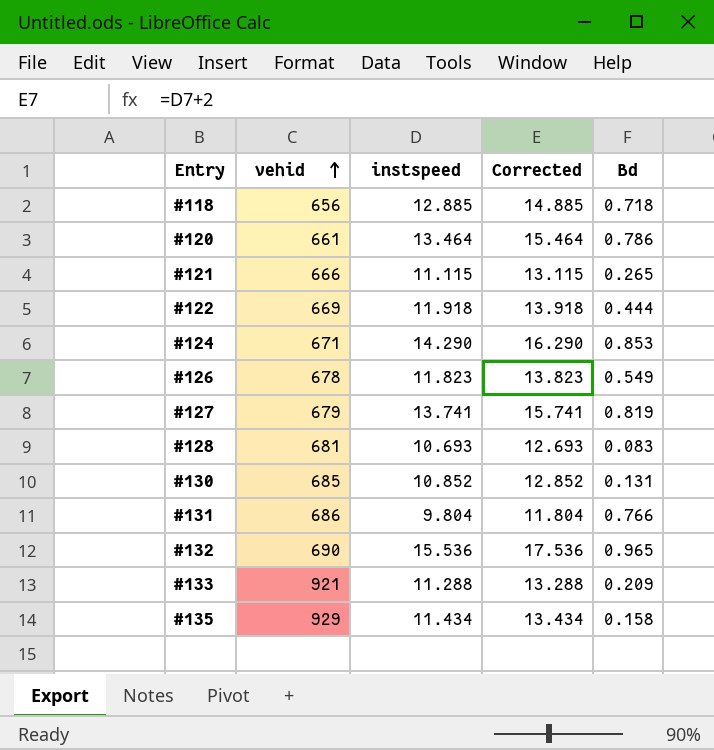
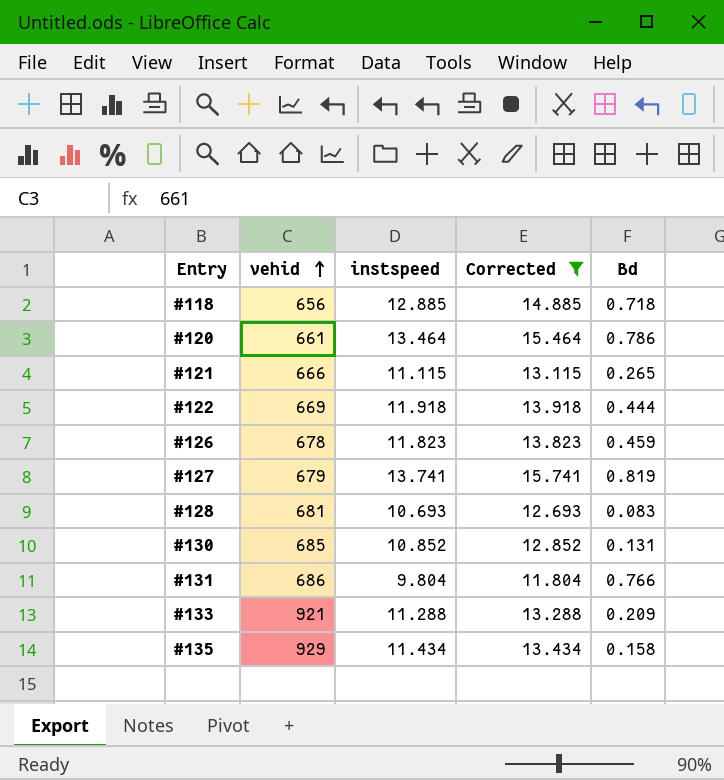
filter: none -> Corrected <= 15.741
#126 | Bd: 0.549 -> 0.459

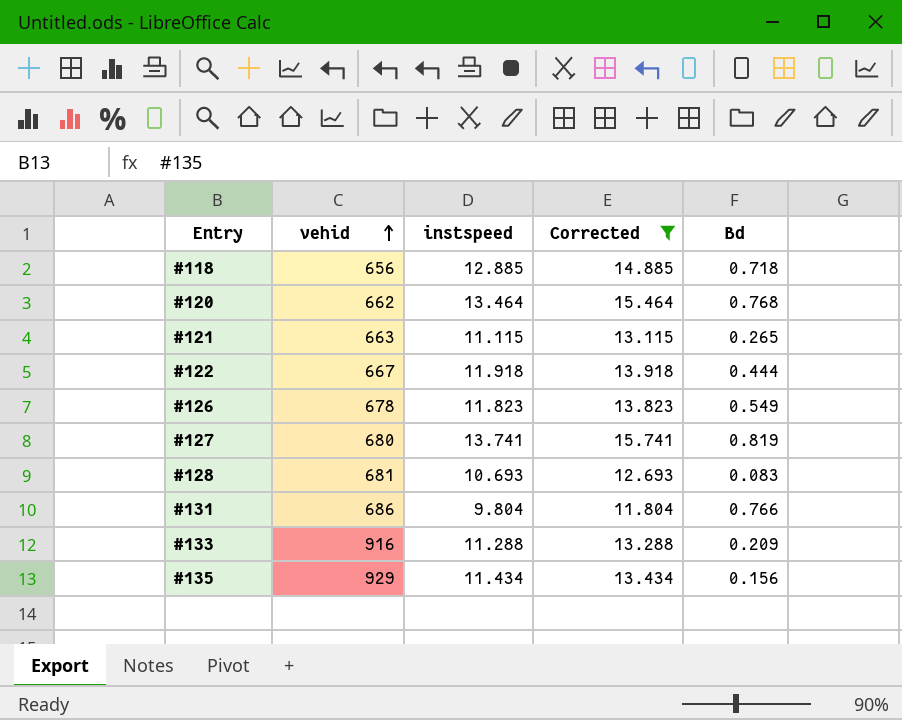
row #130: 685 | 10.852 | 12.852 | 0.131 -> none
#120 | vehid: 661 -> 662
#120 | Bd: 0.786 -> 0.768
#121 | vehid: 666 -> 663
#122 | vehid: 669 -> 667
#126 | Bd: 0.459 -> 0.549
#127 | vehid: 679 -> 680
#133 | vehid: 921 -> 916
#135 | Bd: 0.158 -> 0.156

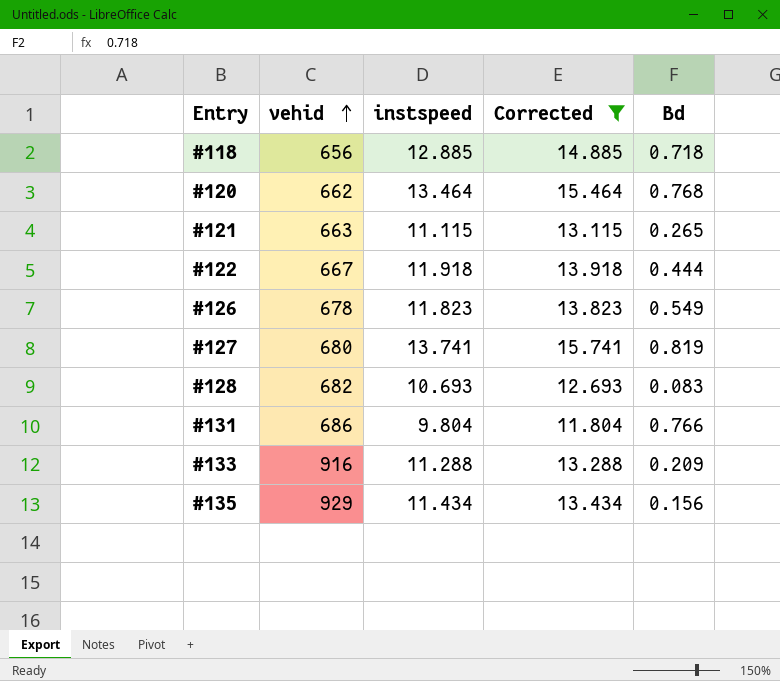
#128 | vehid: 681 -> 682

